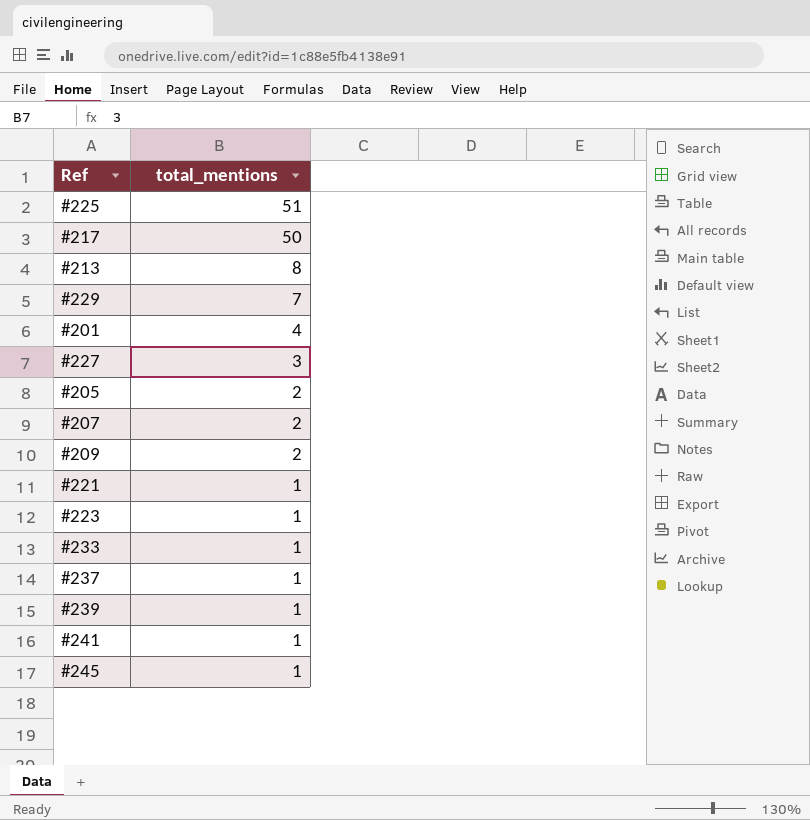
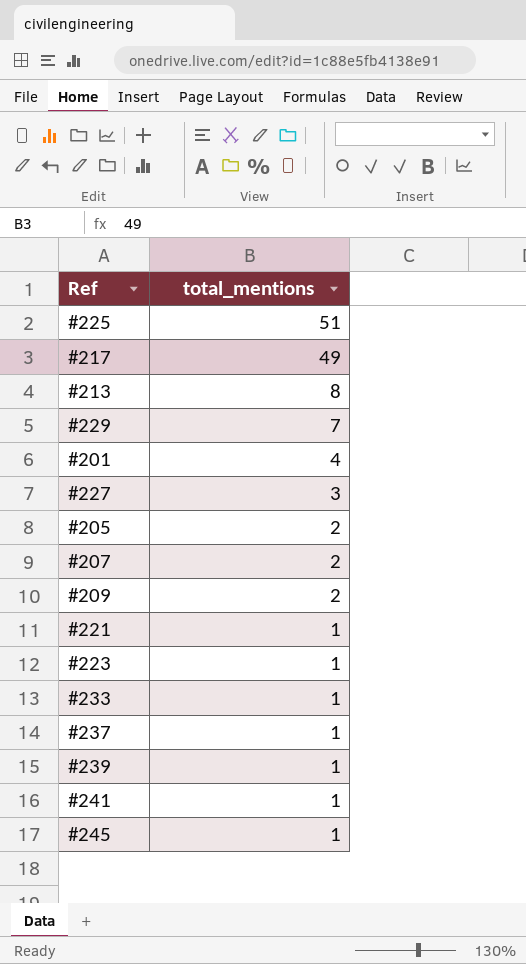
#217 | total_mentions: 50 -> 49

